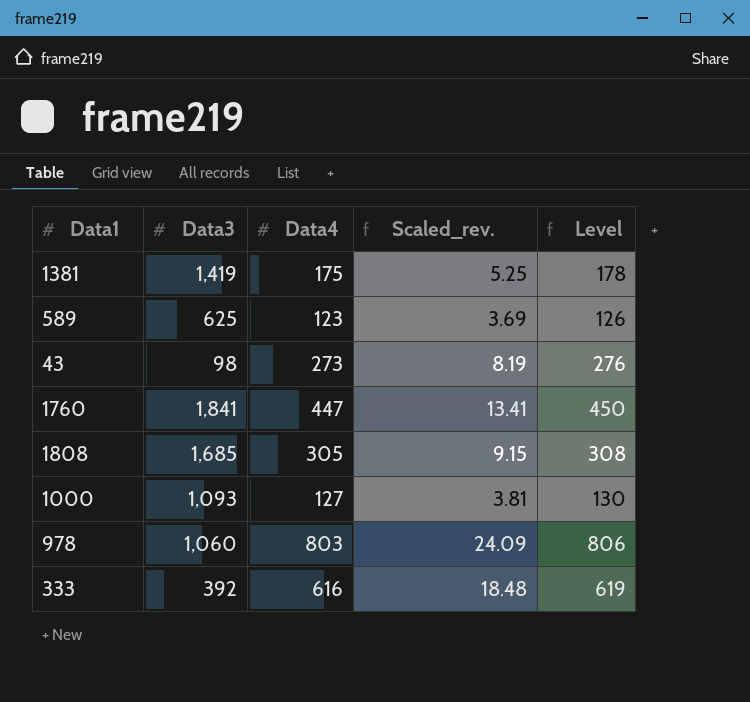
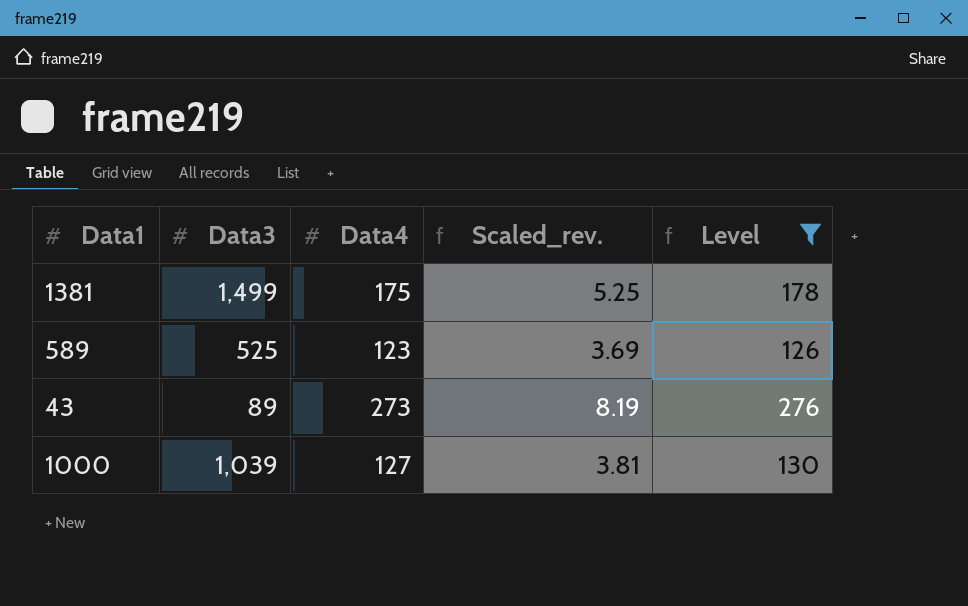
filter: none -> Level <= 276
1381 | Data3: 1,419 -> 1,499
589 | Data3: 625 -> 525
43 | Data3: 98 -> 89
1000 | Data3: 1,093 -> 1,039

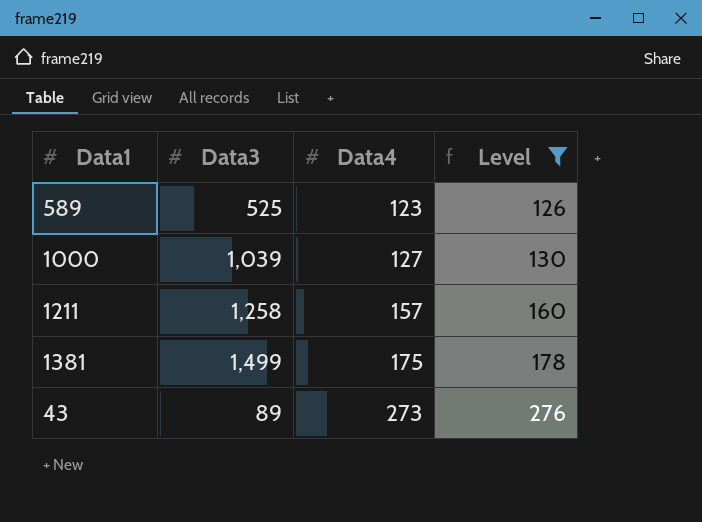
row order: none -> Data4 ascending
column Scaled_rev. | formula: [Data4] * 0.03 -> none
row 1211: none -> 1,258 | 157 | 160

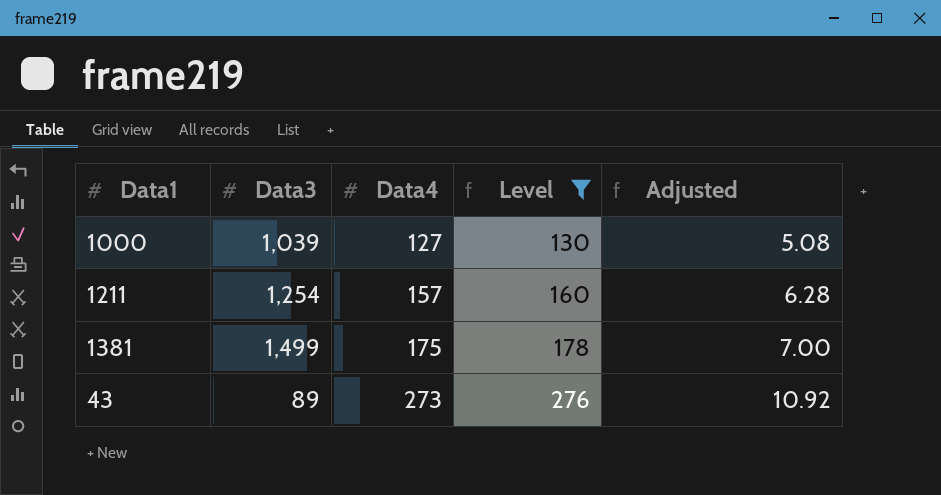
column Adjusted | formula: none -> [Data4] * 0.04
row 589: 525 | 123 | 126 -> none
1211 | Data3: 1,258 -> 1,254

